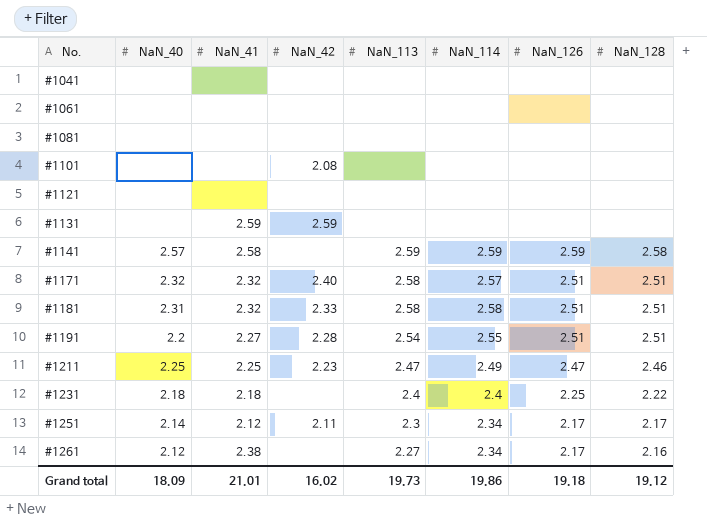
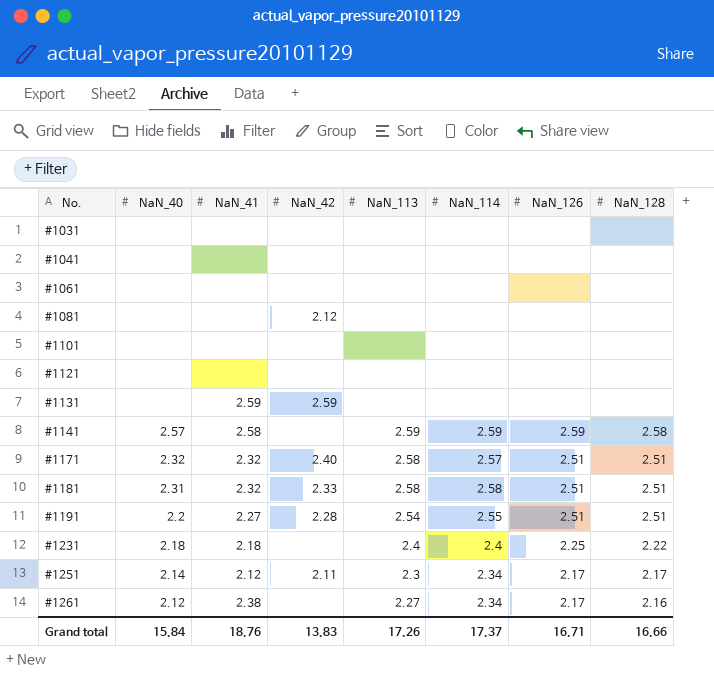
row #1211: 2.25 | 2.25 | 2.23 | 2.47 | 2.49 | 2.47 | 2.46 -> none
row #1031: none -> none | none | none | none | none | none | none
#1081 | NaN_42: none -> 2.12
#1101 | NaN_42: 2.08 -> none
Grand total | NaN_40: 18.09 -> 15.84
Grand total | NaN_41: 21.01 -> 18.76
Grand total | NaN_42: 16.02 -> 13.83
Grand total | NaN_113: 19.73 -> 17.26
Grand total | NaN_114: 19.86 -> 17.37
Grand total | NaN_126: 19.18 -> 16.71
Grand total | NaN_128: 19.12 -> 16.66

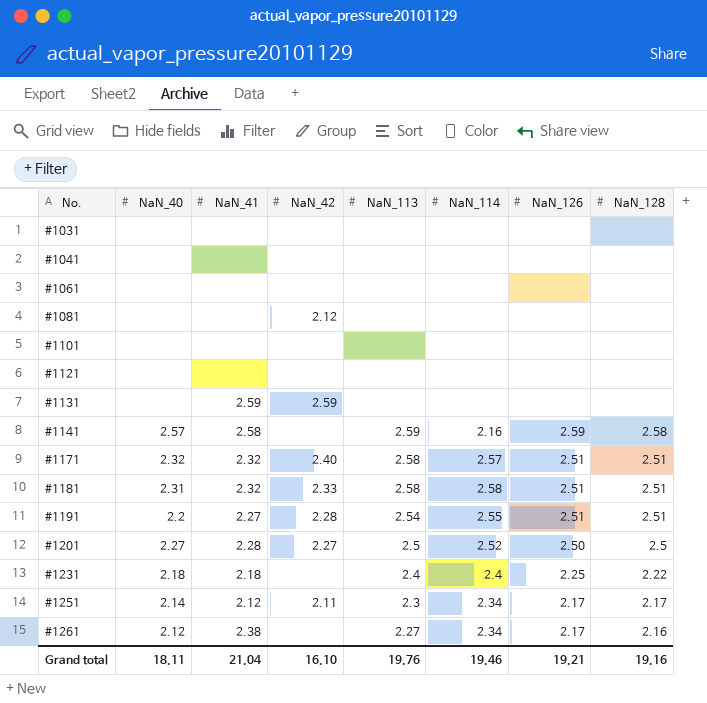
#1141 | NaN_114: 2.59 -> 2.16
row #1201: none -> 2.27 | 2.28 | 2.27 | 2.5 | 2.52 | 2.50 | 2.5
Grand total | NaN_40: 15.84 -> 18.11
Grand total | NaN_41: 18.76 -> 21.04
Grand total | NaN_42: 13.83 -> 16.10
Grand total | NaN_113: 17.26 -> 19.76
Grand total | NaN_114: 17.37 -> 19.46
Grand total | NaN_126: 16.71 -> 19.21
Grand total | NaN_128: 16.66 -> 19.16

